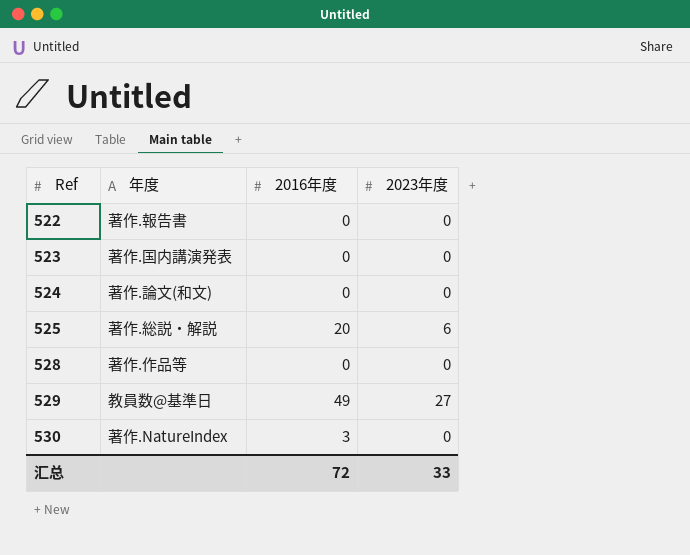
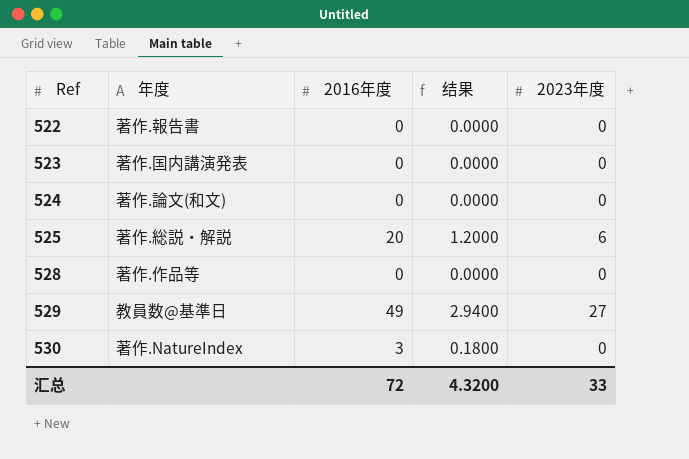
column 结果 | formula: none -> [2016年度] * 0.06

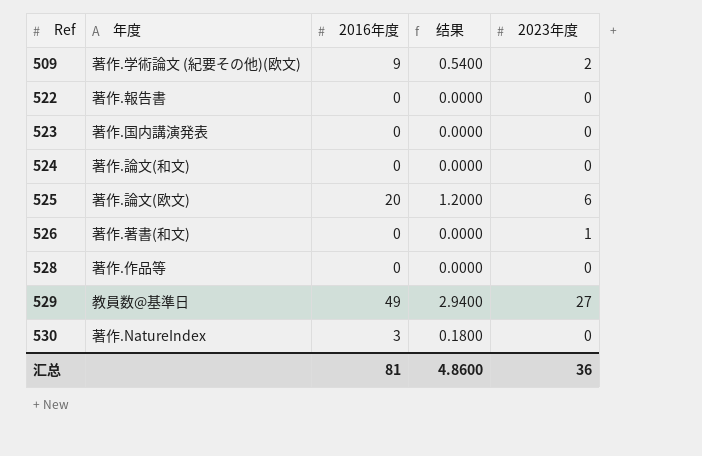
row 509: none -> 著作.学術論文 (紀要その他)(欧文) | 9 | 0.5400 | 2
525 | 年度: 著作.総説・解説 -> 著作.論文(欧文)
row 526: none -> 著作.著書(和文) | 0 | 0.0000 | 1
汇总 | 2016年度: 72 -> 81
汇总 | 结果: 4.3200 -> 4.8600
汇总 | 2023年度: 33 -> 36

